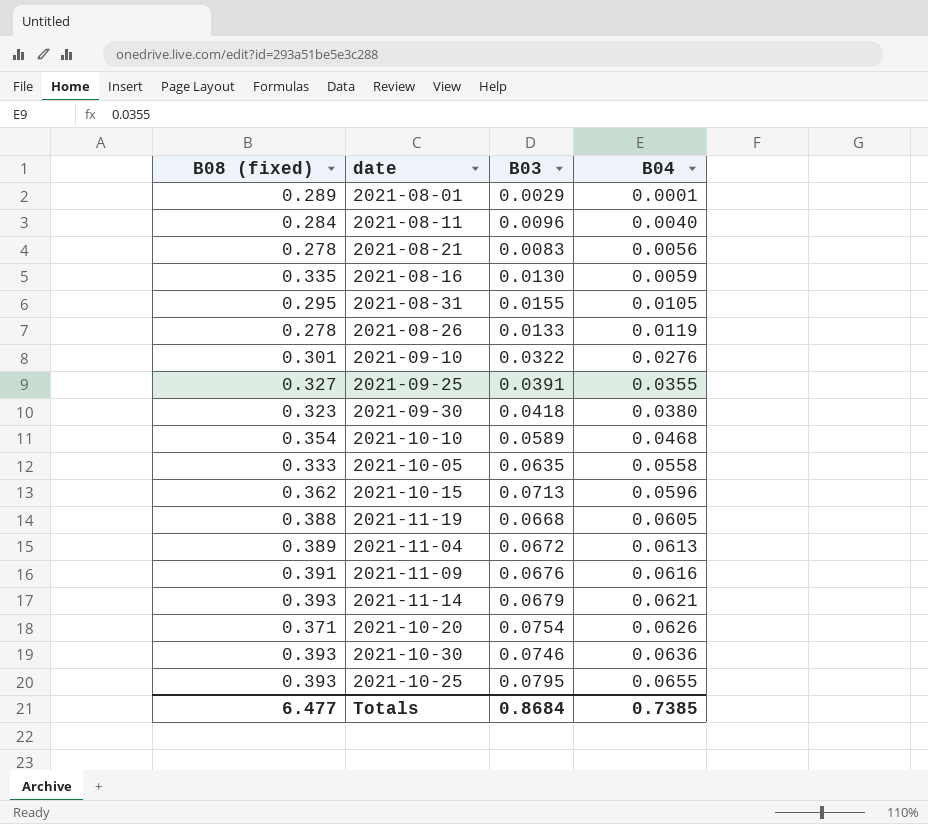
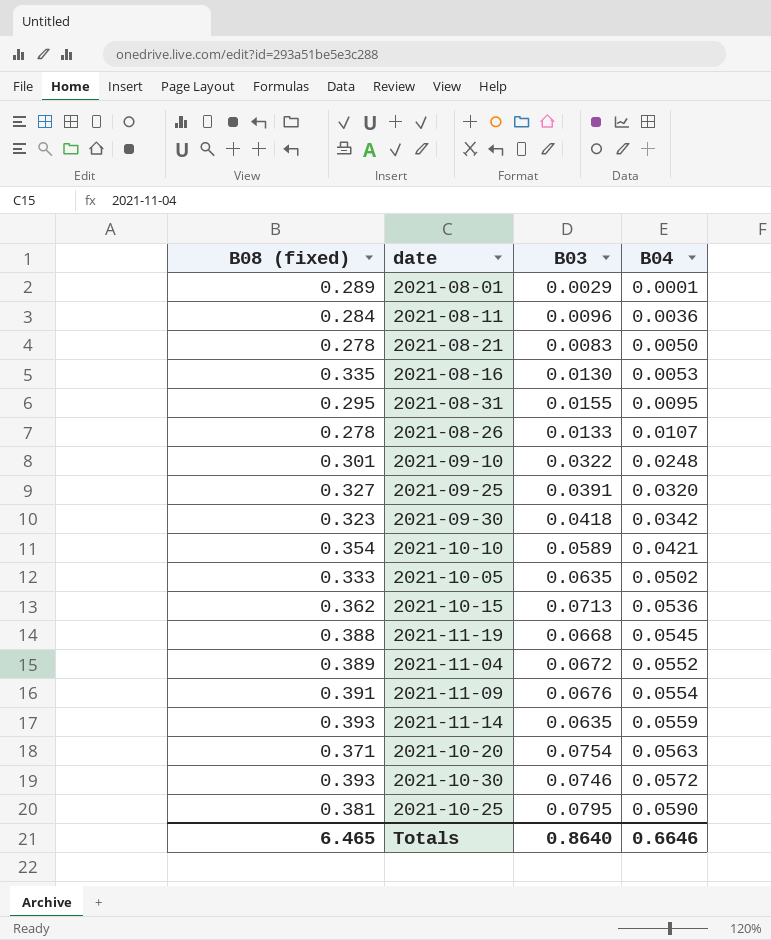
2021-08-11 | B04: 0.0040 -> 0.0036
2021-08-21 | B04: 0.0056 -> 0.0050
2021-08-16 | B04: 0.0059 -> 0.0053
2021-08-31 | B04: 0.0105 -> 0.0095
2021-08-26 | B04: 0.0119 -> 0.0107
2021-09-10 | B04: 0.0276 -> 0.0248
2021-09-25 | B04: 0.0355 -> 0.0320
2021-09-30 | B04: 0.0380 -> 0.0342
2021-10-10 | B04: 0.0468 -> 0.0421
2021-10-05 | B04: 0.0558 -> 0.0502
2021-10-15 | B04: 0.0596 -> 0.0536
2021-11-19 | B04: 0.0605 -> 0.0545
2021-11-04 | B04: 0.0613 -> 0.0552
2021-11-09 | B04: 0.0616 -> 0.0554
2021-11-14 | B03: 0.0679 -> 0.0635
2021-11-14 | B04: 0.0621 -> 0.0559
2021-10-20 | B04: 0.0626 -> 0.0563
2021-10-30 | B04: 0.0636 -> 0.0572
2021-10-25 | B08 (fixed): 0.393 -> 0.381
2021-10-25 | B04: 0.0655 -> 0.0590
Totals | B08 (fixed): 6.477 -> 6.465
Totals | B03: 0.8684 -> 0.8640
Totals | B04: 0.7385 -> 0.6646

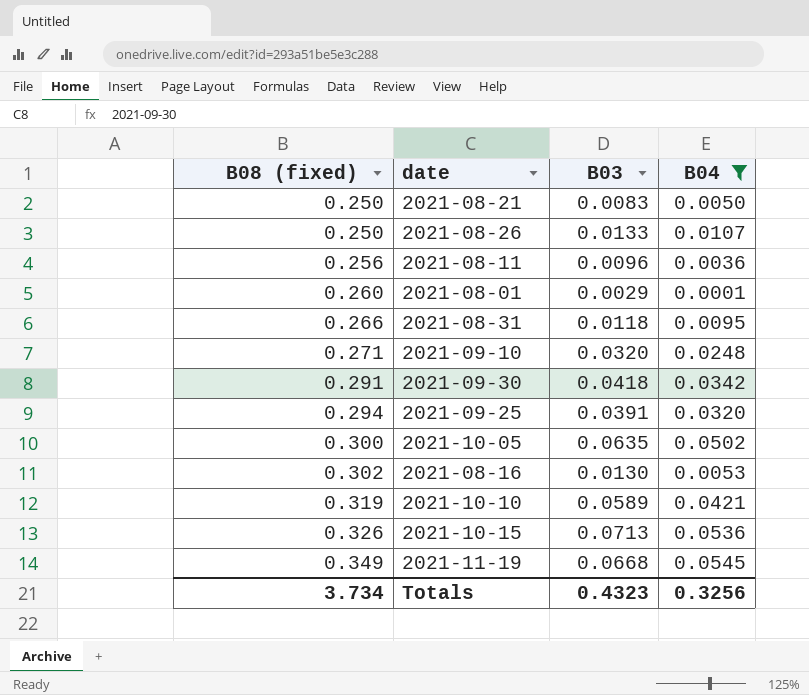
filter: none -> B04 <= 0.0545
row order: B04 ascending -> B08 (fixed) ascending
2021-08-21 | B08 (fixed): 0.278 -> 0.250
2021-08-26 | B08 (fixed): 0.278 -> 0.250
2021-08-11 | B08 (fixed): 0.284 -> 0.256
2021-08-01 | B08 (fixed): 0.289 -> 0.260
2021-08-31 | B08 (fixed): 0.295 -> 0.266
2021-08-31 | B03: 0.0155 -> 0.0118
2021-09-10 | B08 (fixed): 0.301 -> 0.271
2021-09-10 | B03: 0.0322 -> 0.0320
2021-09-30 | B08 (fixed): 0.323 -> 0.291
2021-09-25 | B08 (fixed): 0.327 -> 0.294
2021-10-05 | B08 (fixed): 0.333 -> 0.300
2021-08-16 | B08 (fixed): 0.335 -> 0.302
2021-10-10 | B08 (fixed): 0.354 -> 0.319
2021-10-15 | B08 (fixed): 0.362 -> 0.326
2021-11-19 | B08 (fixed): 0.388 -> 0.349
Totals | B08 (fixed): 6.465 -> 3.734
Totals | B03: 0.8640 -> 0.4323
Totals | B04: 0.6646 -> 0.3256

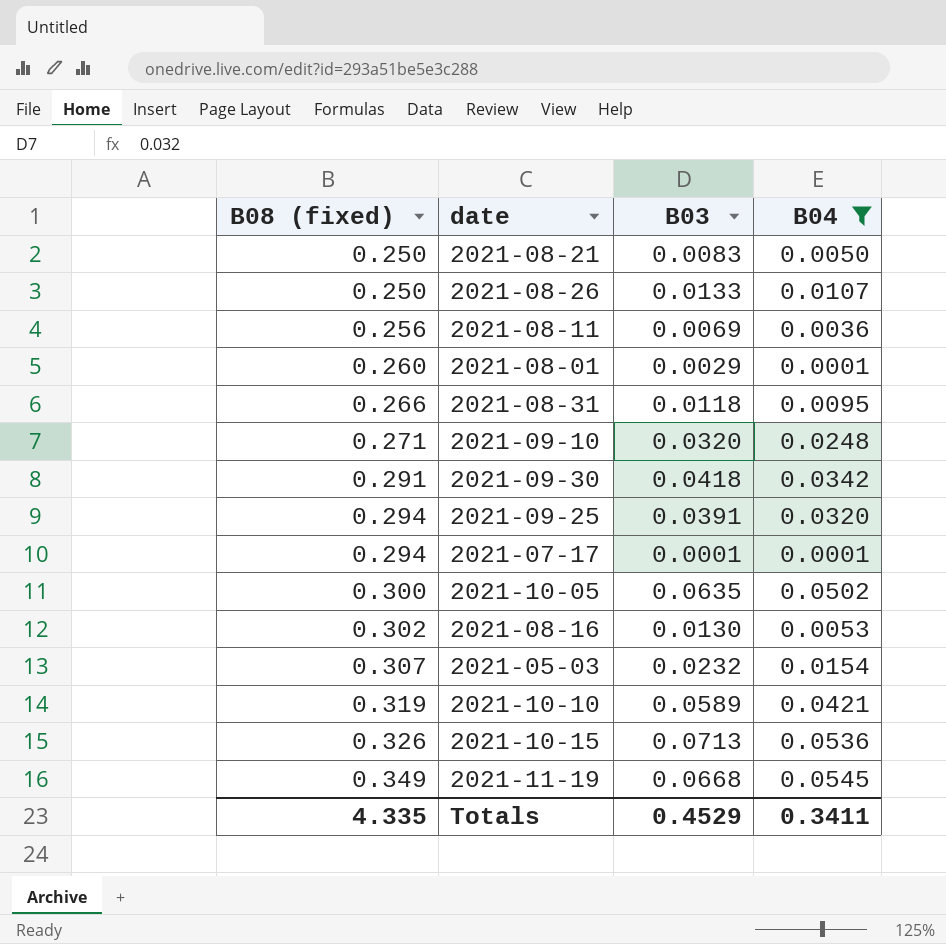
2021-08-11 | B03: 0.0096 -> 0.0069
row 2021-07-17: none -> 0.294 | 0.0001 | 0.0001
row 2021-05-03: none -> 0.307 | 0.0232 | 0.0154
Totals | B08 (fixed): 3.734 -> 4.335
Totals | B03: 0.4323 -> 0.4529
Totals | B04: 0.3256 -> 0.3411

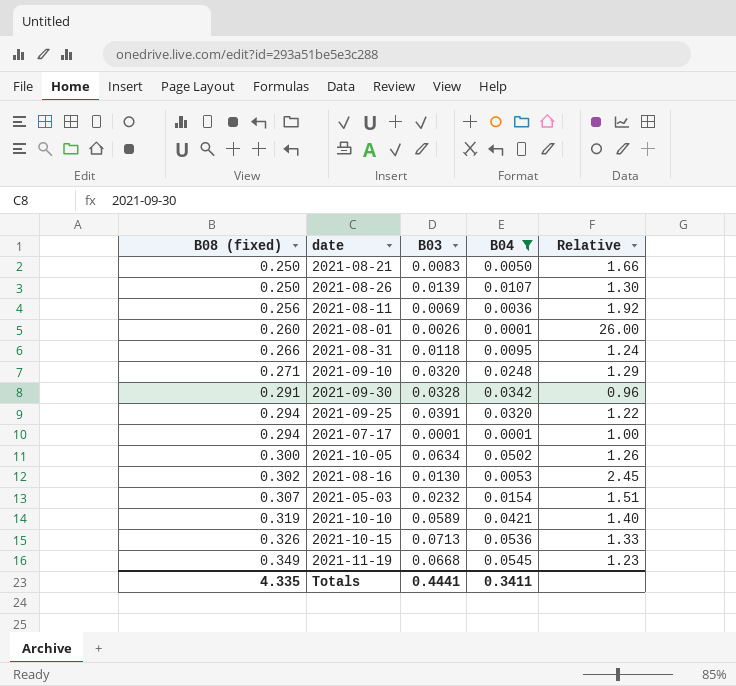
column Relative | formula: none -> [B03] / [B04]
2021-08-26 | B03: 0.0133 -> 0.0139
2021-08-01 | B03: 0.0029 -> 0.0026
2021-09-30 | B03: 0.0418 -> 0.0328
2021-10-05 | B03: 0.0635 -> 0.0634
Totals | B03: 0.4529 -> 0.4441

